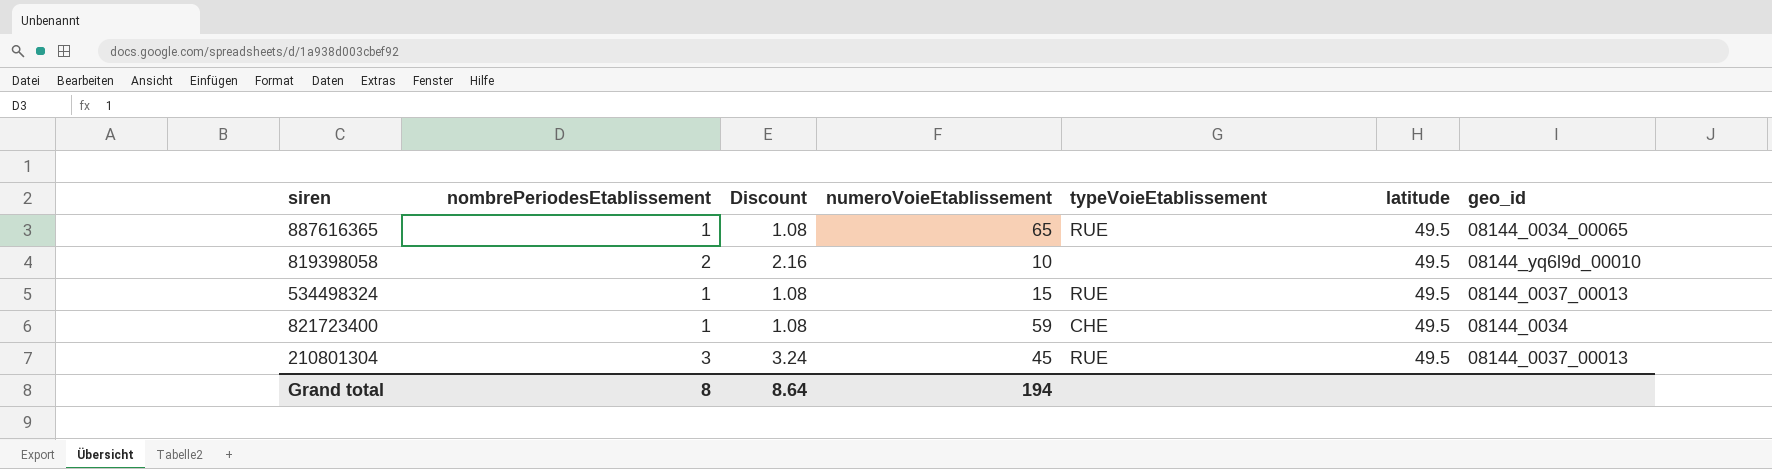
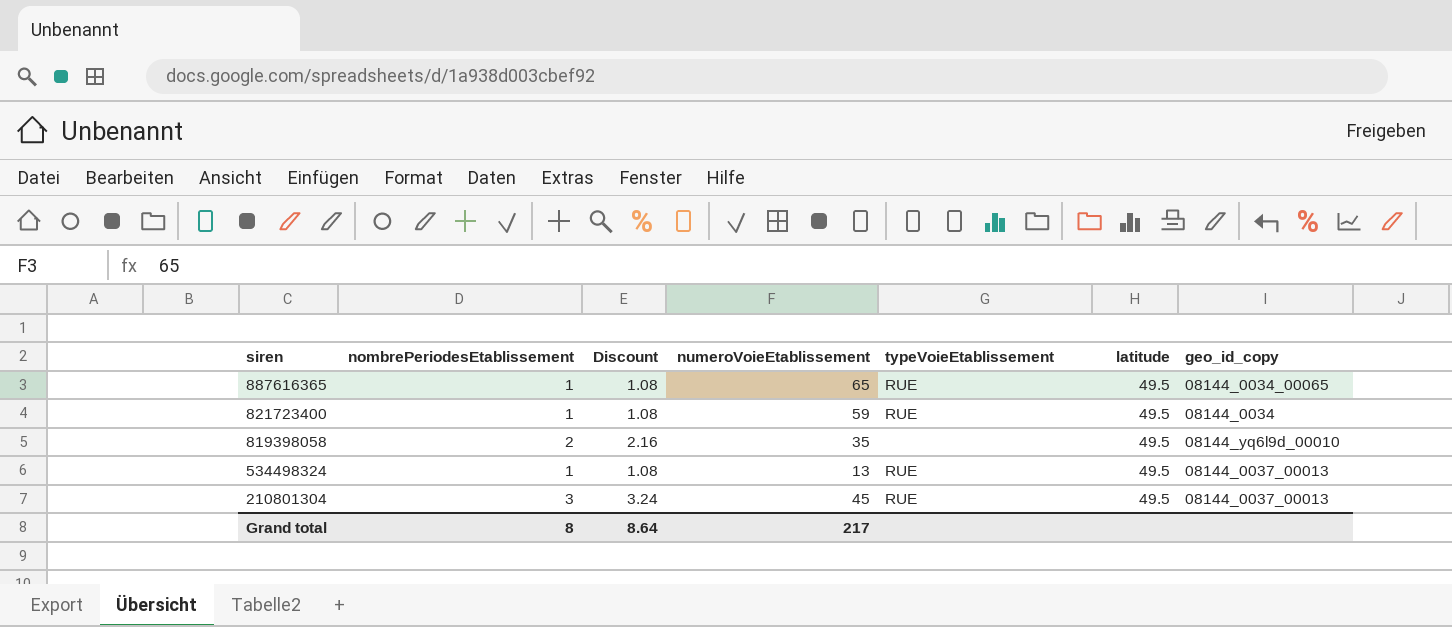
row order: none -> siren descending
column name: geo_id -> geo_id_copy
821723400 | typeVoieEtablissement: CHE -> RUE
819398058 | numeroVoieEtablissement: 10 -> 35
534498324 | numeroVoieEtablissement: 15 -> 13
Grand total | numeroVoieEtablissement: 194 -> 217

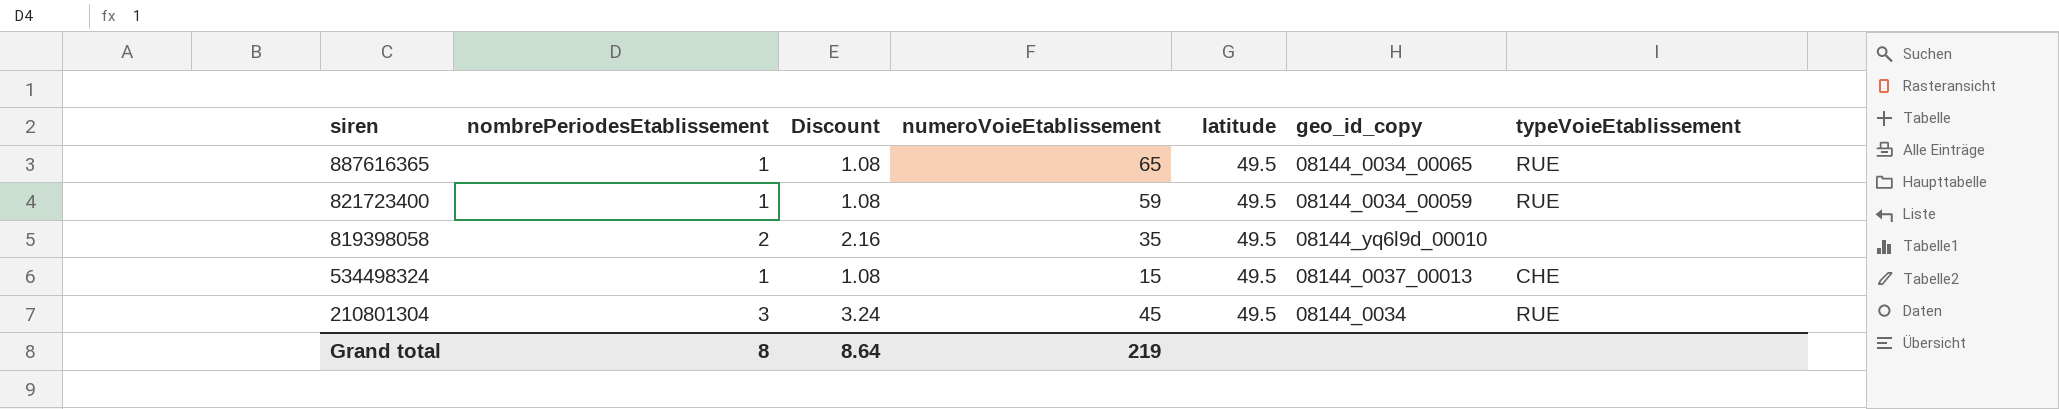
column typeVoieEtablissement | position: 5 -> 7
821723400 | geo_id_copy: 08144_0034 -> 08144_0034_00059
534498324 | numeroVoieEtablissement: 13 -> 15
534498324 | typeVoieEtablissement: RUE -> CHE
210801304 | geo_id_copy: 08144_0037_00013 -> 08144_0034
Grand total | numeroVoieEtablissement: 217 -> 219

